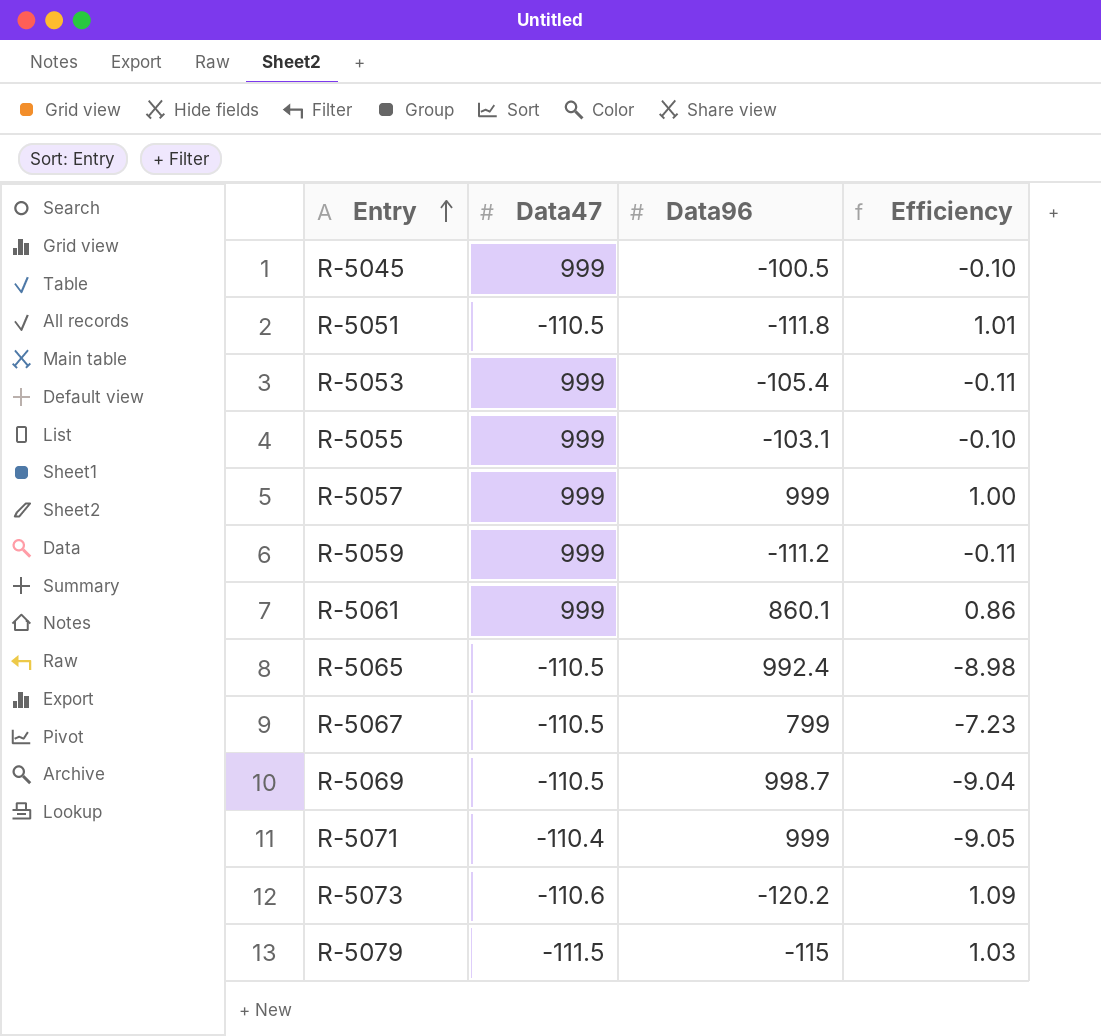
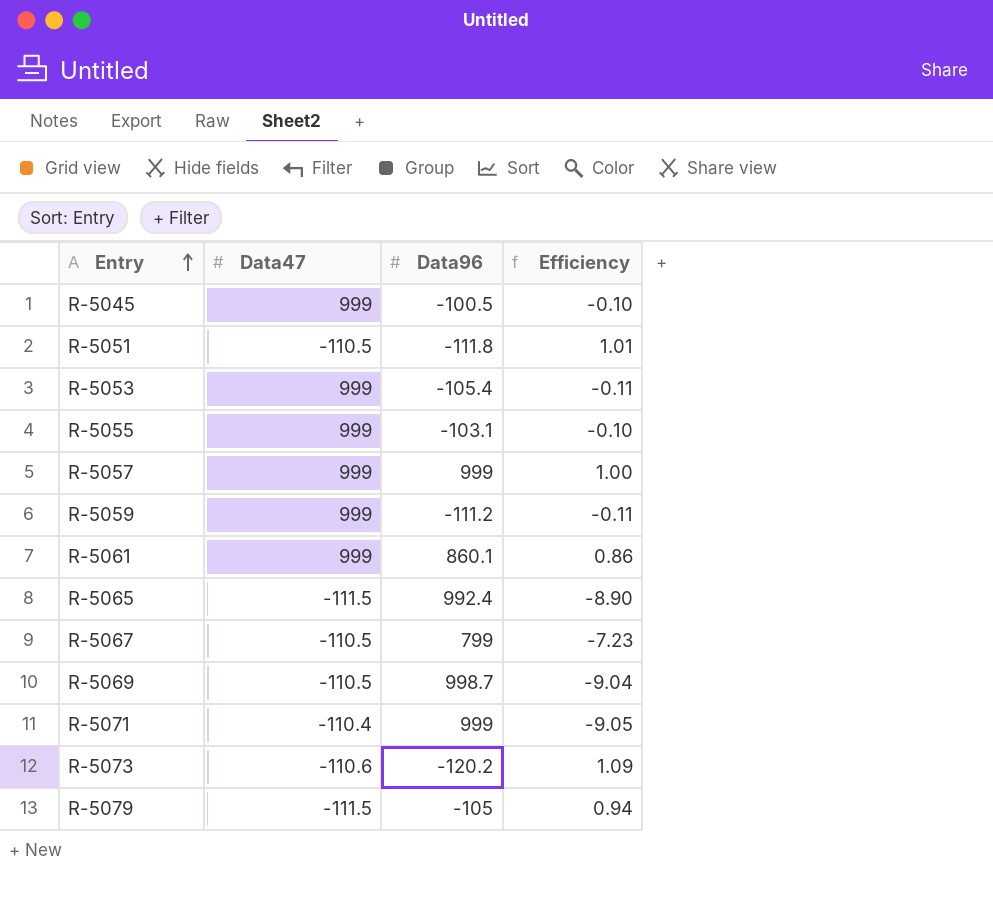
R-5065 | Data47: -110.5 -> -111.5
R-5065 | Efficiency: -8.98 -> -8.90
R-5079 | Data96: -115 -> -105
R-5079 | Efficiency: 1.03 -> 0.94

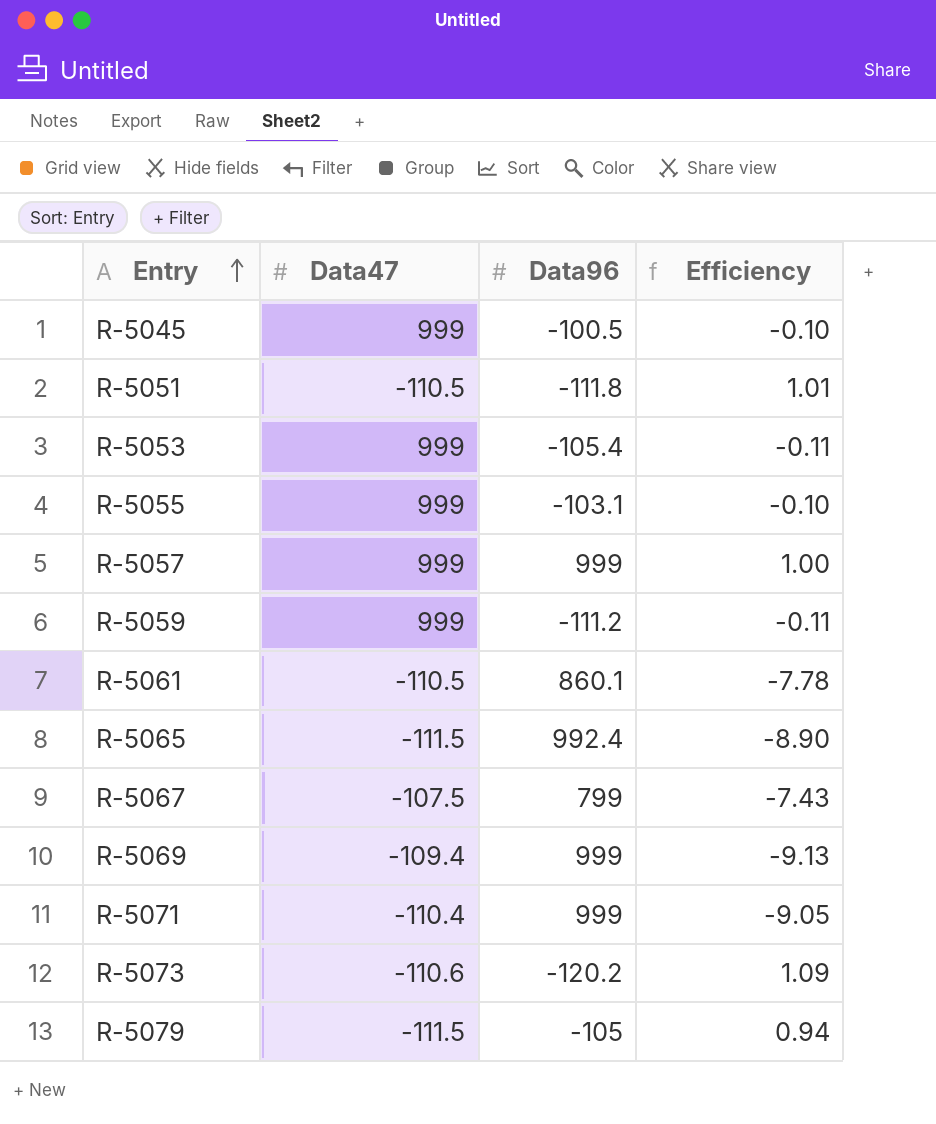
R-5061 | Data47: 999 -> -110.5
R-5061 | Efficiency: 0.86 -> -7.78
R-5067 | Data47: -110.5 -> -107.5
R-5067 | Efficiency: -7.23 -> -7.43
R-5069 | Data47: -110.5 -> -109.4
R-5069 | Data96: 998.7 -> 999
R-5069 | Efficiency: -9.04 -> -9.13

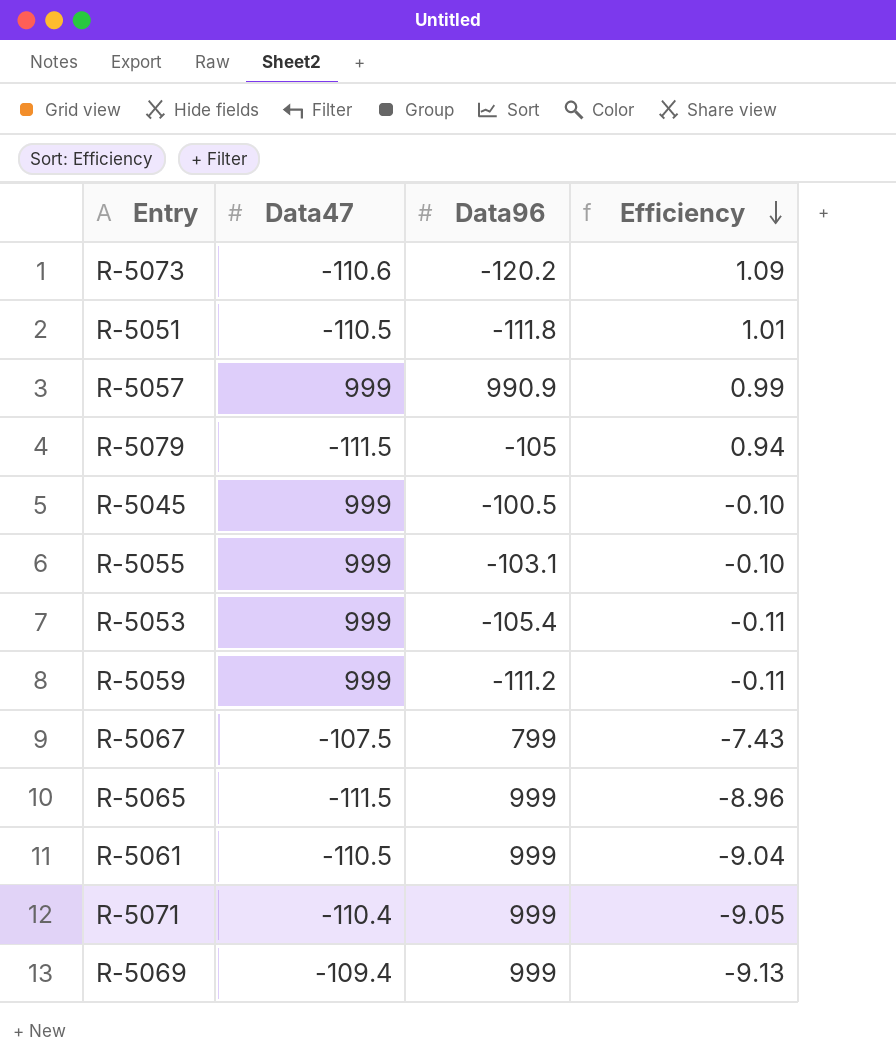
row order: Entry ascending -> Efficiency descending
R-5057 | Data96: 999 -> 990.9
R-5057 | Efficiency: 1.00 -> 0.99
R-5065 | Data96: 992.4 -> 999
R-5065 | Efficiency: -8.90 -> -8.96
R-5061 | Data96: 860.1 -> 999
R-5061 | Efficiency: -7.78 -> -9.04

